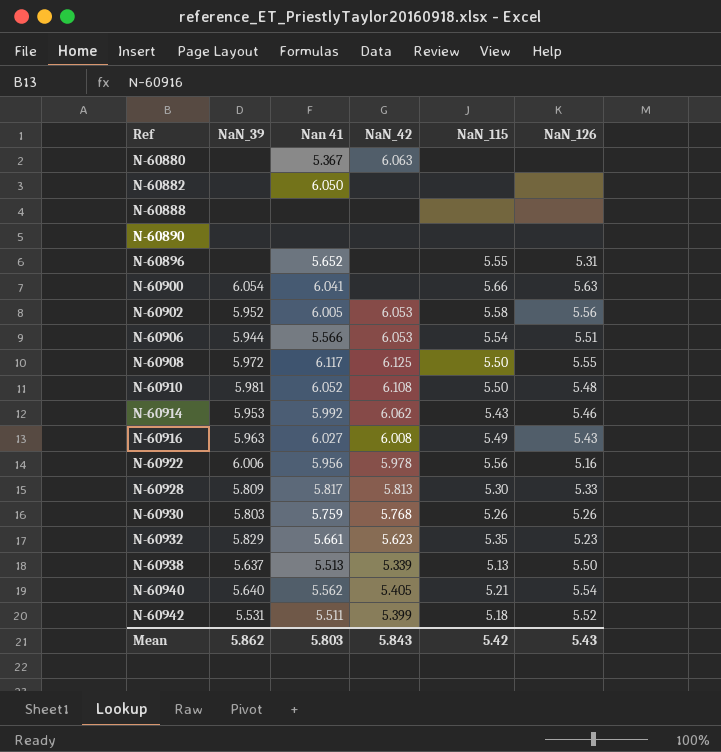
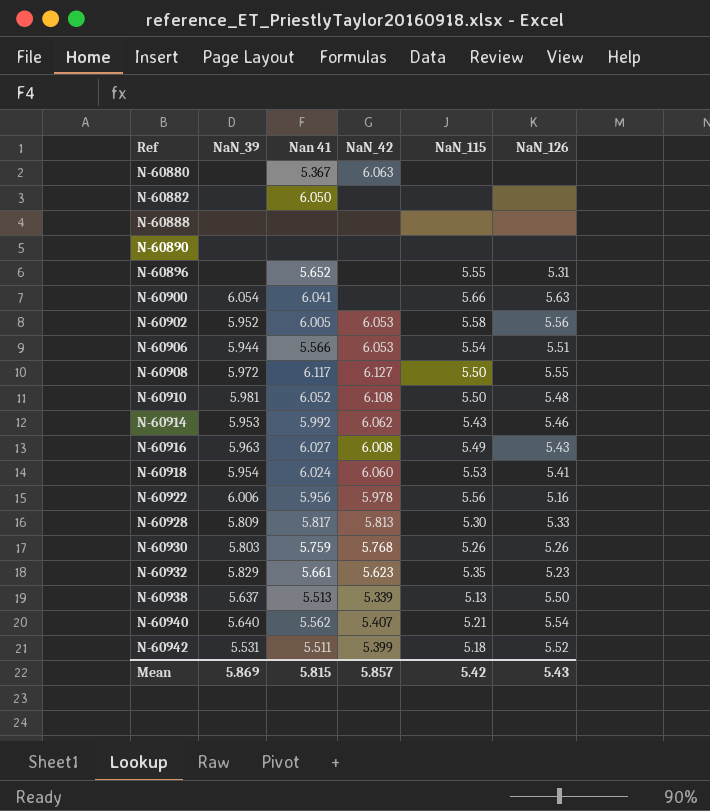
N-60908 | NaN_42: 6.125 -> 6.127
row N-60918: none -> 5.954 | 6.024 | 6.060 | 5.53 | 5.41
N-60940 | NaN_42: 5.405 -> 5.407
Mean | NaN_39: 5.862 -> 5.869
Mean | Nan 41: 5.803 -> 5.815
Mean | NaN_42: 5.843 -> 5.857

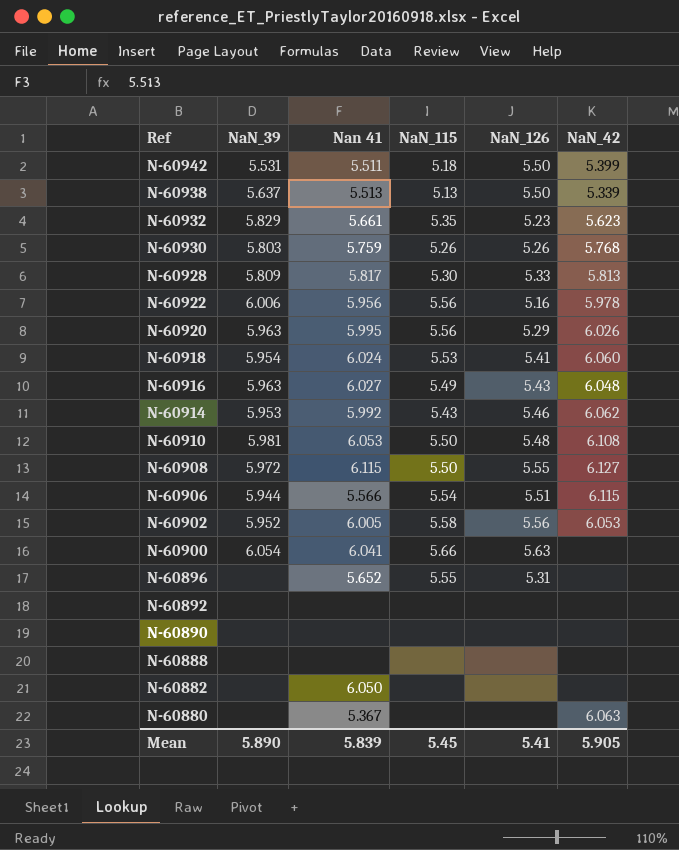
row order: Ref ascending -> Ref descending
column NaN_42 | position: 4 -> 6
row N-60940: 5.640 | 5.562 | 5.407 | 5.21 | 5.54 -> none
N-60942 | NaN_126: 5.52 -> 5.50
row N-60920: none -> 5.963 | 5.995 | 5.56 | 5.29 | 6.026
N-60916 | NaN_42: 6.008 -> 6.048
N-60910 | Nan 41: 6.052 -> 6.053
N-60908 | Nan 41: 6.117 -> 6.115
N-60906 | NaN_42: 6.053 -> 6.115
row N-60892: none -> none | none | none | none | none
Mean | NaN_39: 5.869 -> 5.890
Mean | Nan 41: 5.815 -> 5.839
Mean | NaN_115: 5.42 -> 5.45
Mean | NaN_126: 5.43 -> 5.41
Mean | NaN_42: 5.857 -> 5.905

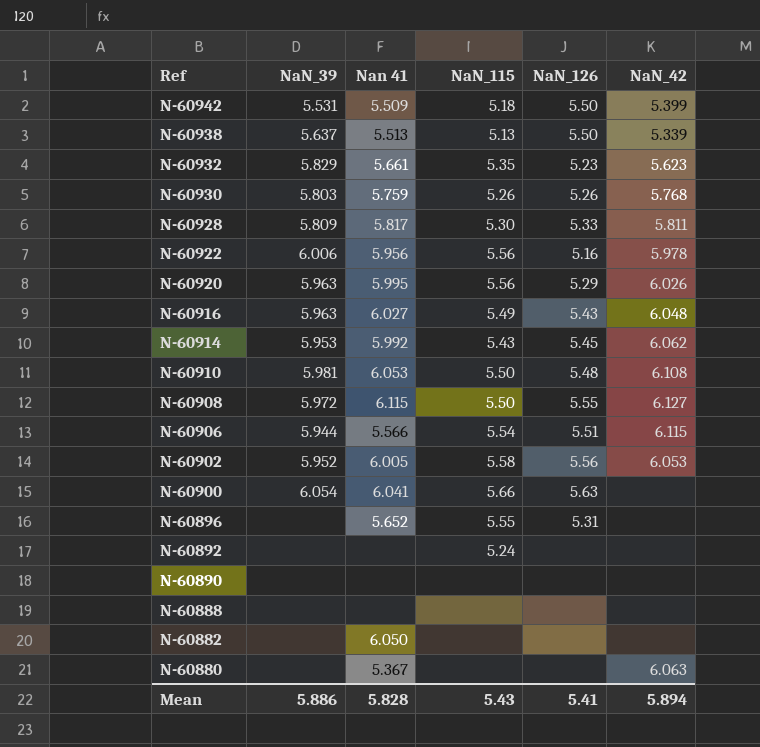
row N-60918: 5.954 | 6.024 | 5.53 | 5.41 | 6.060 -> none
N-60942 | Nan 41: 5.511 -> 5.509
N-60928 | NaN_42: 5.813 -> 5.811
N-60914 | NaN_126: 5.46 -> 5.45
N-60892 | NaN_115: none -> 5.24
Mean | NaN_39: 5.890 -> 5.886
Mean | Nan 41: 5.839 -> 5.828
Mean | NaN_115: 5.45 -> 5.43
Mean | NaN_42: 5.905 -> 5.894

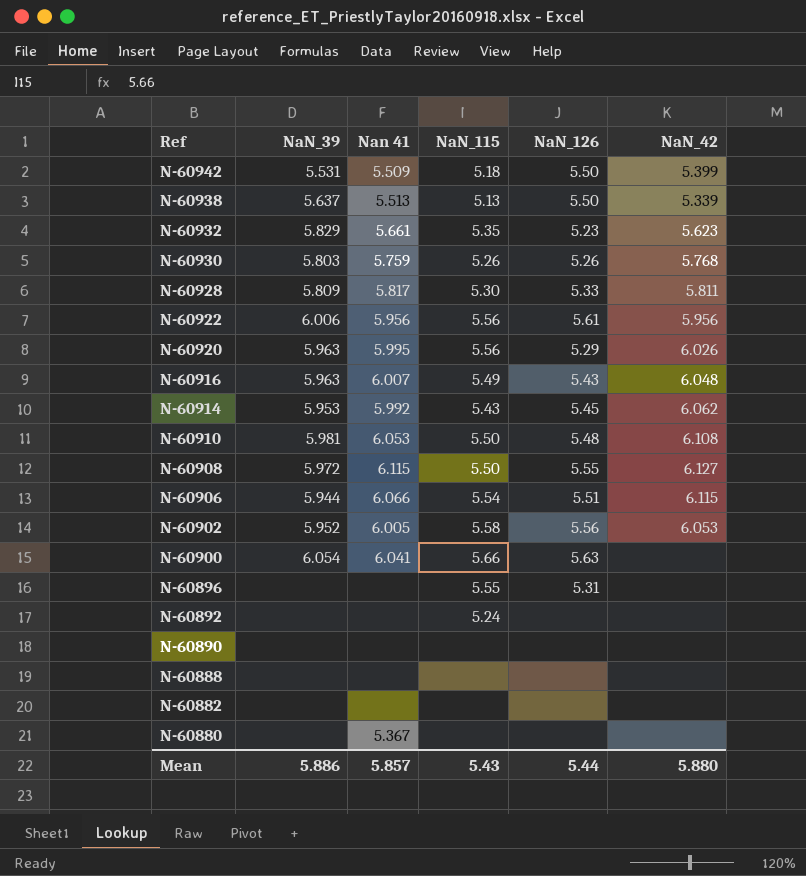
N-60922 | NaN_126: 5.16 -> 5.61
N-60922 | NaN_42: 5.978 -> 5.956
N-60916 | Nan 41: 6.027 -> 6.007
N-60906 | Nan 41: 5.566 -> 6.066
N-60896 | Nan 41: 5.652 -> none
N-60882 | Nan 41: 6.050 -> none
N-60880 | NaN_42: 6.063 -> none
Mean | Nan 41: 5.828 -> 5.857
Mean | NaN_126: 5.41 -> 5.44
Mean | NaN_42: 5.894 -> 5.880

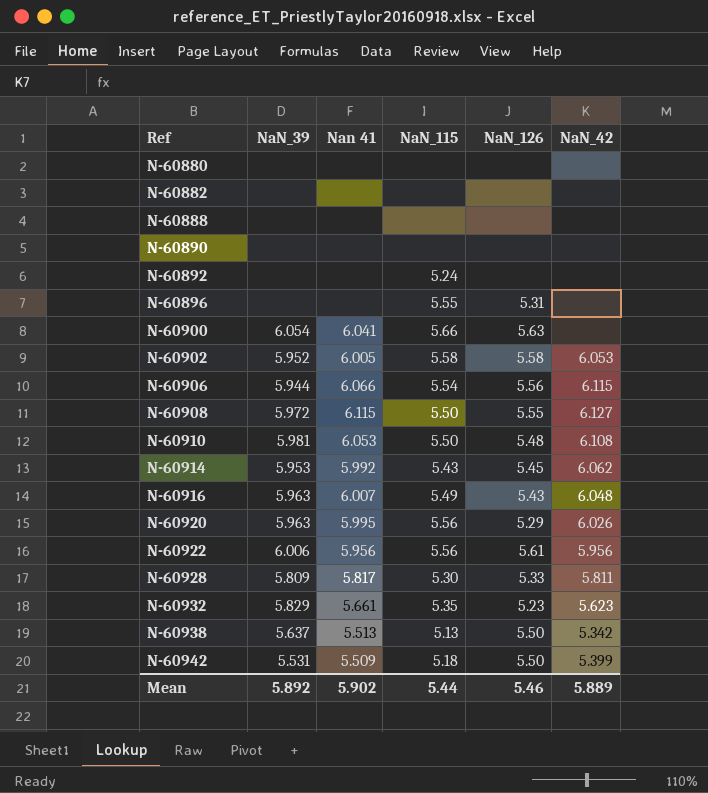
row order: Ref descending -> Ref ascending
row N-60930: 5.803 | 5.759 | 5.26 | 5.26 | 5.768 -> none
N-60880 | Nan 41: 5.367 -> none
N-60902 | NaN_126: 5.56 -> 5.58
N-60906 | NaN_126: 5.51 -> 5.56
N-60938 | NaN_42: 5.339 -> 5.342
Mean | NaN_39: 5.886 -> 5.892
Mean | Nan 41: 5.857 -> 5.902
Mean | NaN_115: 5.43 -> 5.44
Mean | NaN_126: 5.44 -> 5.46
Mean | NaN_42: 5.880 -> 5.889

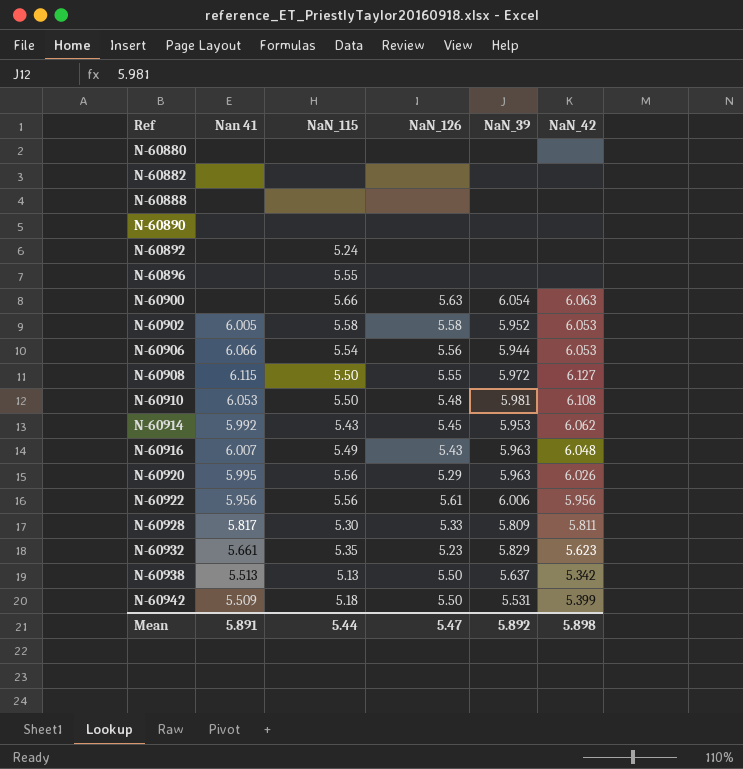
column NaN_39 | position: 2 -> 5
N-60896 | NaN_126: 5.31 -> none
N-60900 | Nan 41: 6.041 -> none
N-60900 | NaN_42: none -> 6.063
N-60906 | NaN_42: 6.115 -> 6.053
Mean | Nan 41: 5.902 -> 5.891
Mean | NaN_126: 5.46 -> 5.47
Mean | NaN_42: 5.889 -> 5.898

